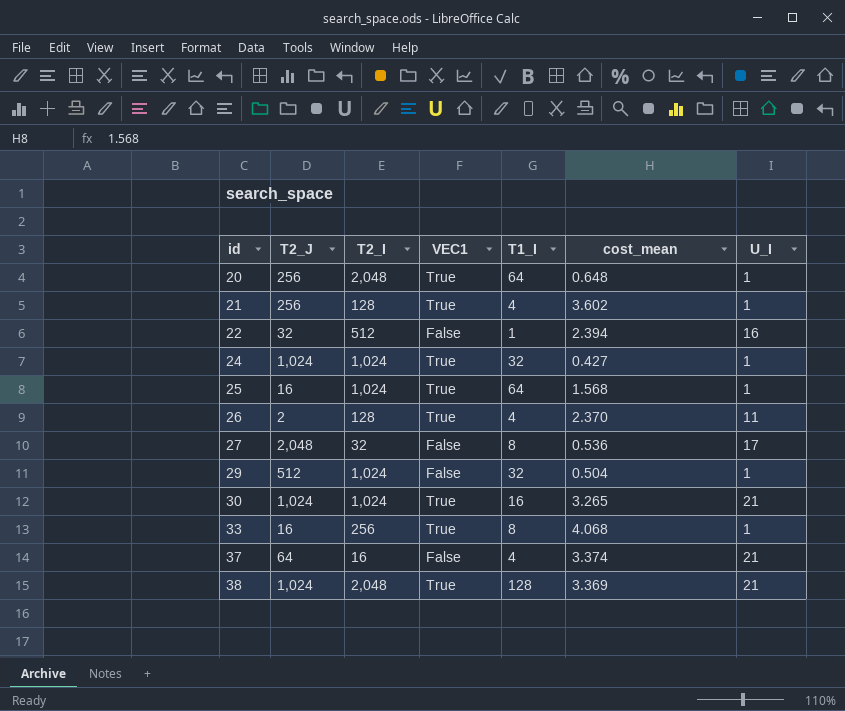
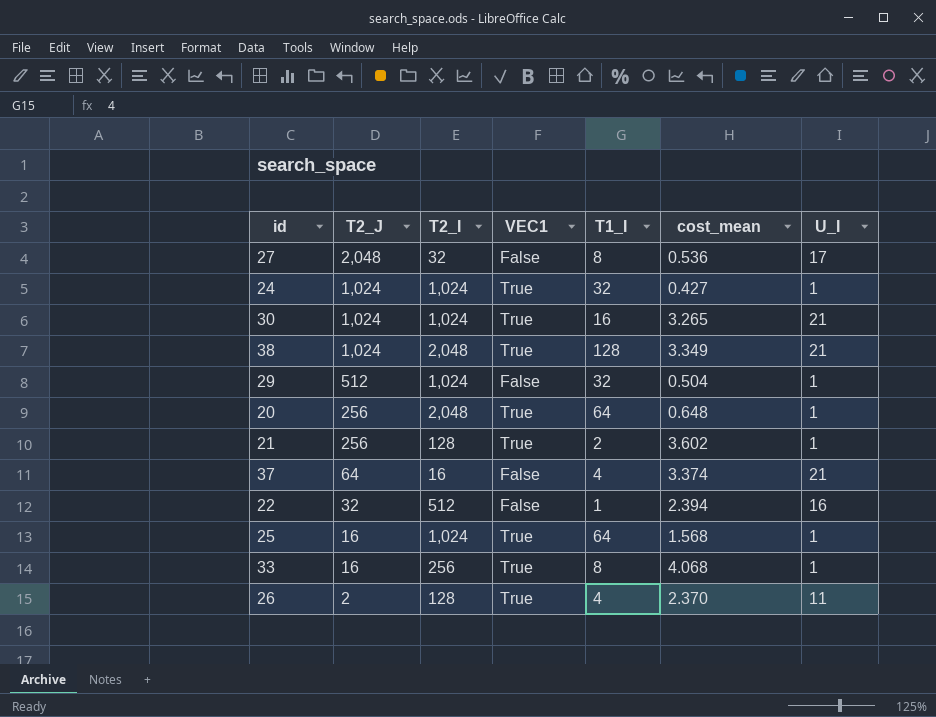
row order: id ascending -> T2_J descending
38 | cost_mean: 3.369 -> 3.349
21 | T1_I: 4 -> 2

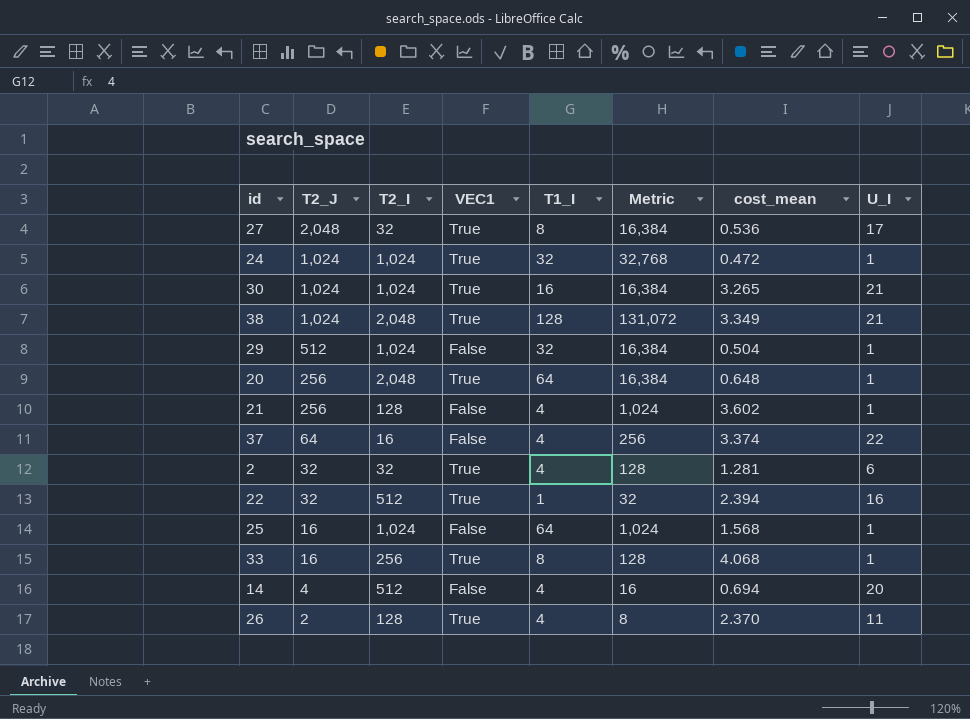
column Metric | formula: none -> [T2_J] * [T1_I]
27 | VEC1: False -> True
24 | cost_mean: 0.427 -> 0.472
21 | VEC1: True -> False
21 | T1_I: 2 -> 4
37 | U_I: 21 -> 22
row 2: none -> 32 | 32 | True | 4 | 128 | 1.281 | 6
22 | VEC1: False -> True
25 | VEC1: True -> False
row 14: none -> 4 | 512 | False | 4 | 16 | 0.694 | 20

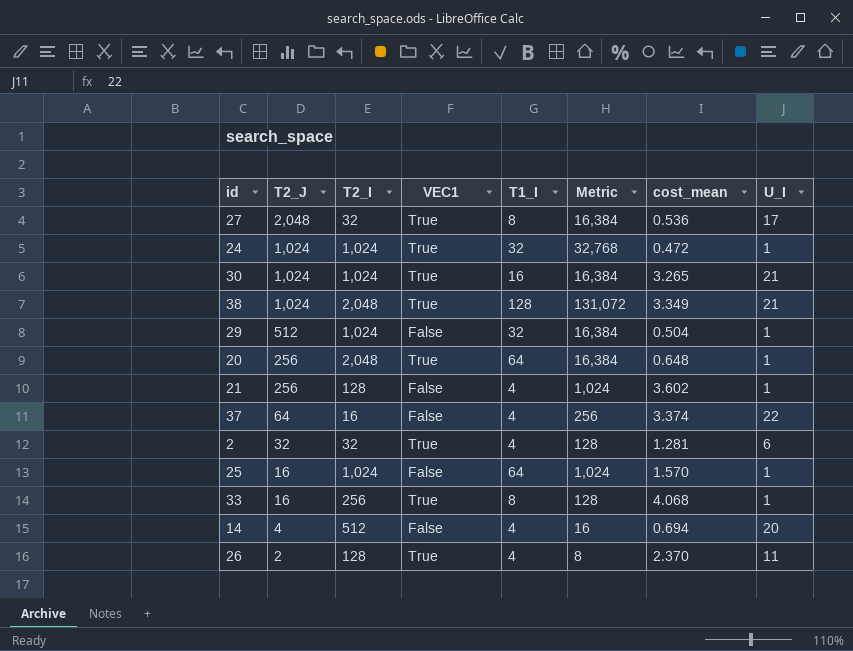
row 22: 32 | 512 | True | 1 | 32 | 2.394 | 16 -> none
25 | cost_mean: 1.568 -> 1.570

